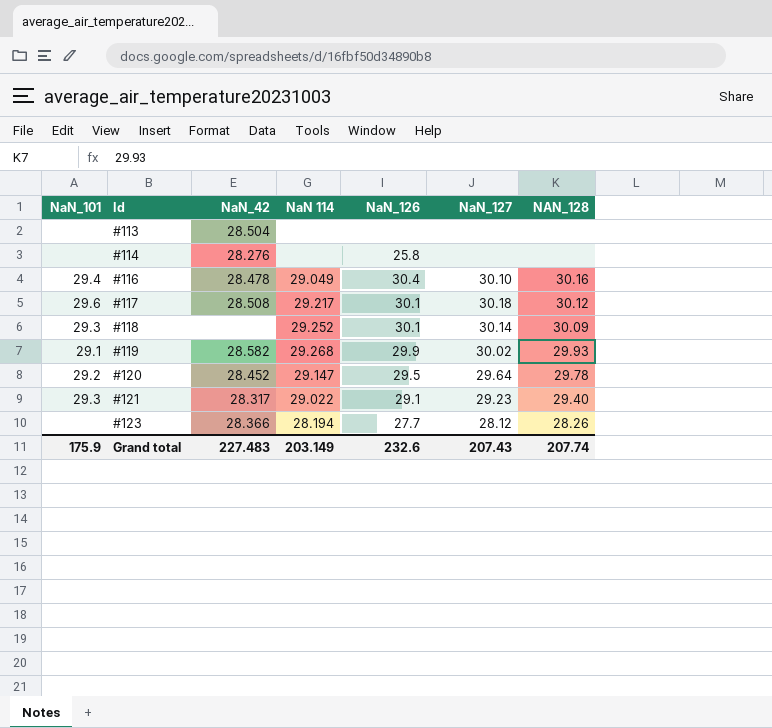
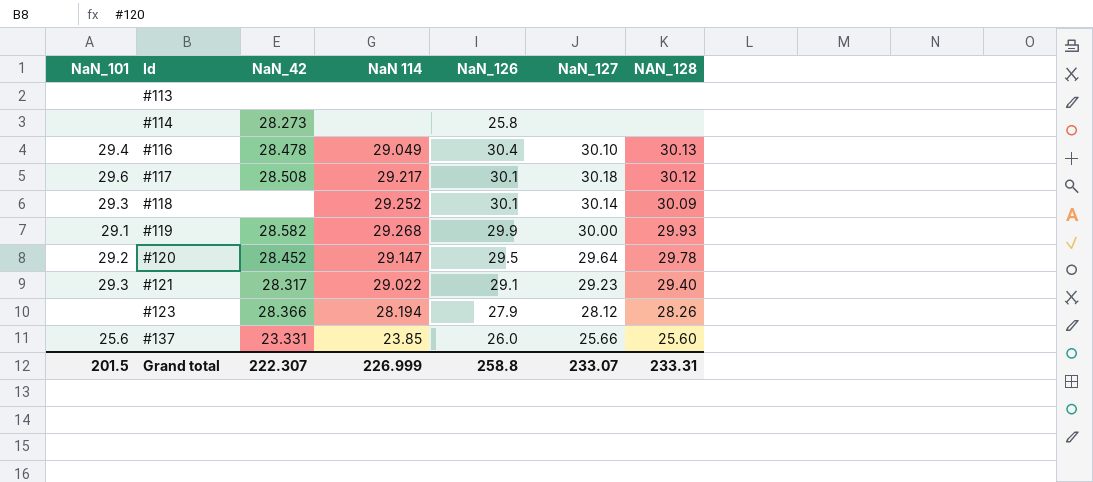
#113 | NaN_42: 28.504 -> none
#114 | NaN_42: 28.276 -> 28.273
#116 | NAN_128: 30.16 -> 30.13
#119 | NaN_127: 30.02 -> 30.00
#123 | NaN_126: 27.7 -> 27.9
row #137: none -> 25.6 | 23.331 | 23.85 | 26.0 | 25.66 | 25.60
Grand total | NaN_101: 175.9 -> 201.5
Grand total | NaN_42: 227.483 -> 222.307
Grand total | NaN 114: 203.149 -> 226.999
Grand total | NaN_126: 232.6 -> 258.8
Grand total | NaN_127: 207.43 -> 233.07
Grand total | NAN_128: 207.74 -> 233.31

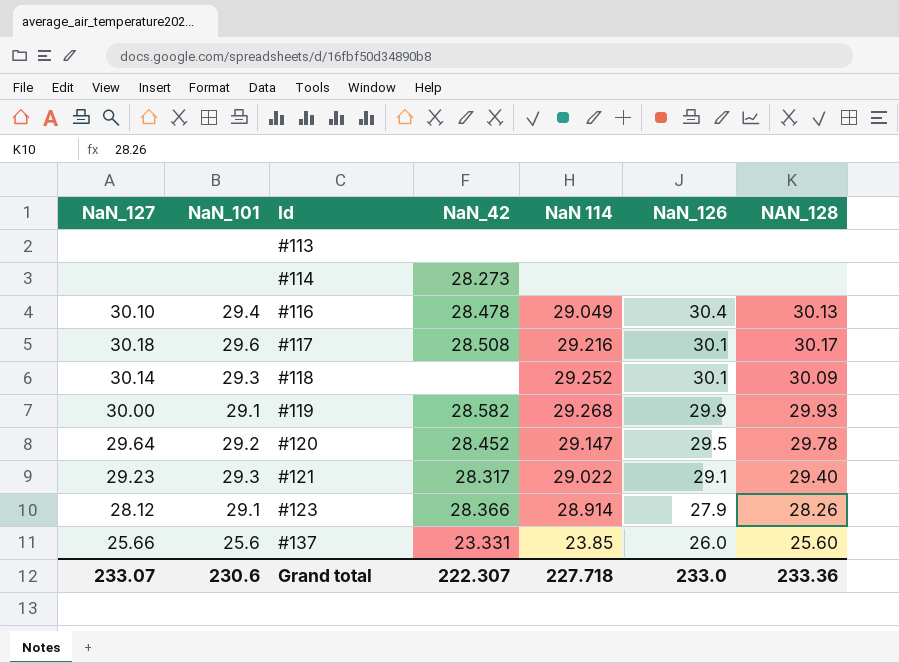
column NaN_127 | position: 6 -> 1
#114 | NaN_126: 25.8 -> none
#117 | NaN 114: 29.217 -> 29.216
#117 | NAN_128: 30.12 -> 30.17
#123 | NaN_101: none -> 29.1
#123 | NaN 114: 28.194 -> 28.914
Grand total | NaN_101: 201.5 -> 230.6
Grand total | NaN 114: 226.999 -> 227.718
Grand total | NaN_126: 258.8 -> 233.0
Grand total | NAN_128: 233.31 -> 233.36

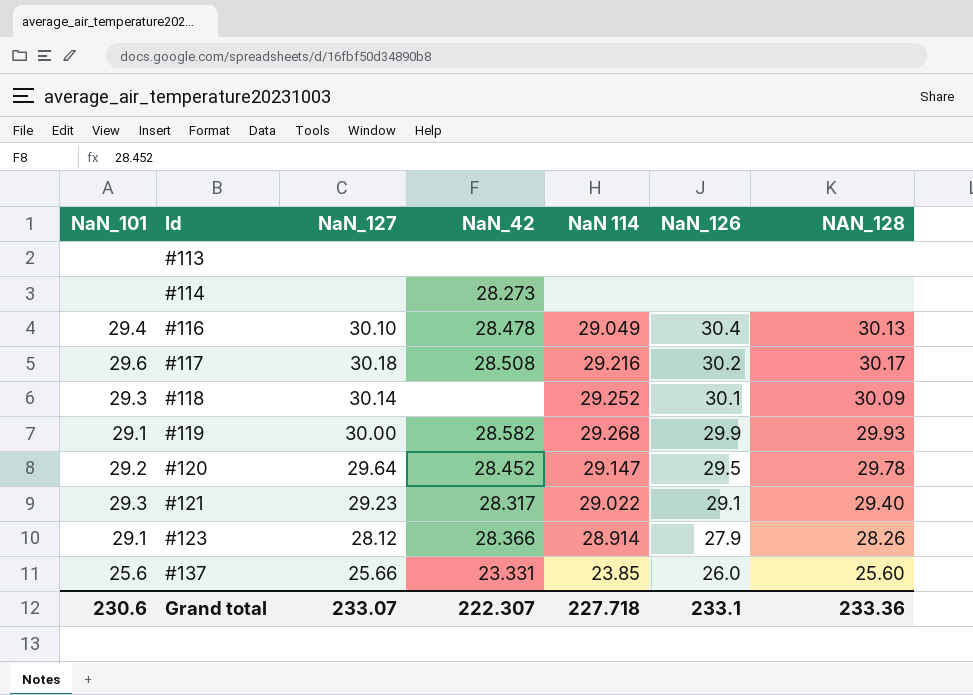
column NaN_127 | position: 1 -> 3
#117 | NaN_126: 30.1 -> 30.2
Grand total | NaN_126: 233.0 -> 233.1

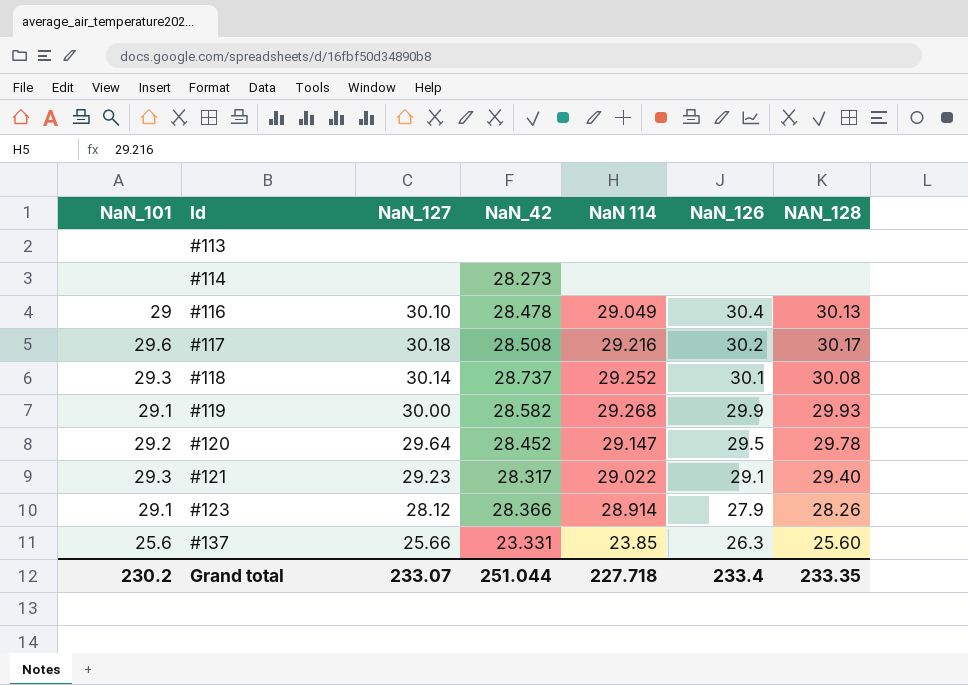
#116 | NaN_101: 29.4 -> 29
#118 | NaN_42: none -> 28.737
#118 | NAN_128: 30.09 -> 30.08
#137 | NaN_126: 26.0 -> 26.3
Grand total | NaN_101: 230.6 -> 230.2
Grand total | NaN_42: 222.307 -> 251.044
Grand total | NaN_126: 233.1 -> 233.4
Grand total | NAN_128: 233.36 -> 233.35

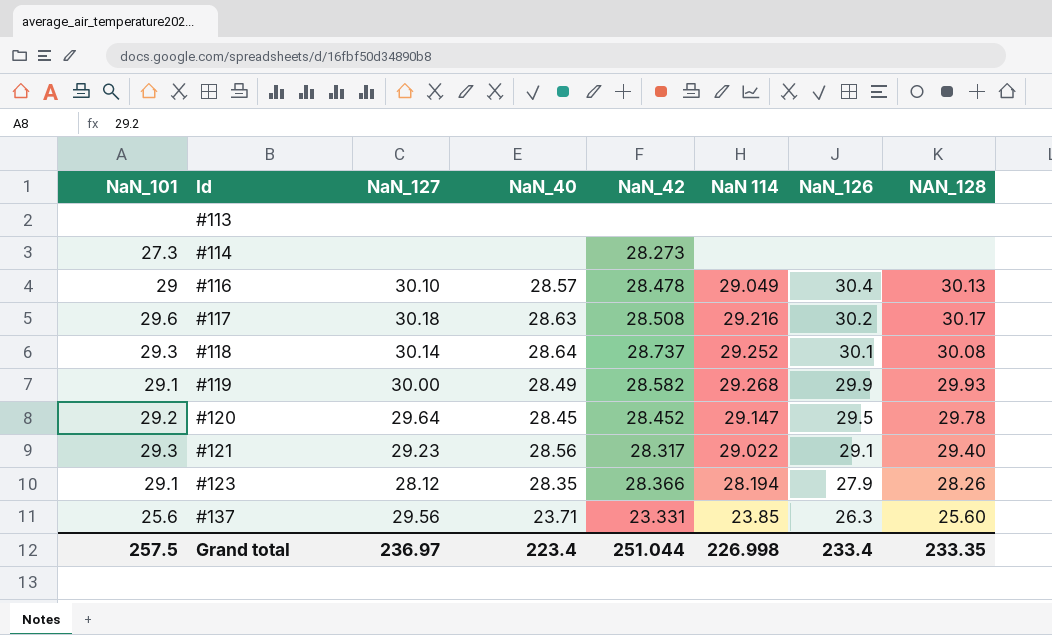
column NaN_40 | position: none -> 4
#114 | NaN_101: none -> 27.3
#123 | NaN 114: 28.914 -> 28.194
#137 | NaN_127: 25.66 -> 29.56
Grand total | NaN_101: 230.2 -> 257.5
Grand total | NaN_127: 233.07 -> 236.97
Grand total | NaN 114: 227.718 -> 226.998

